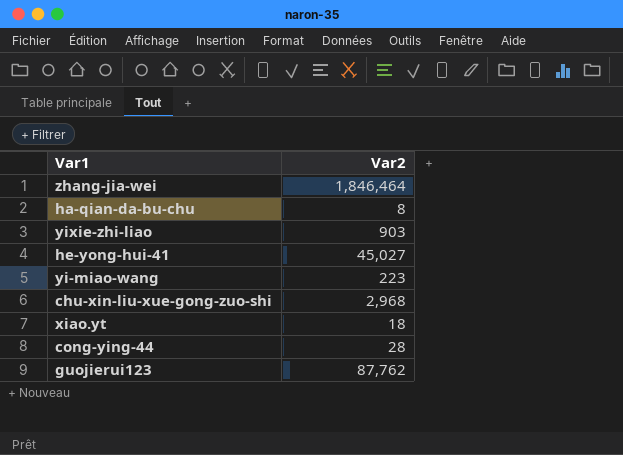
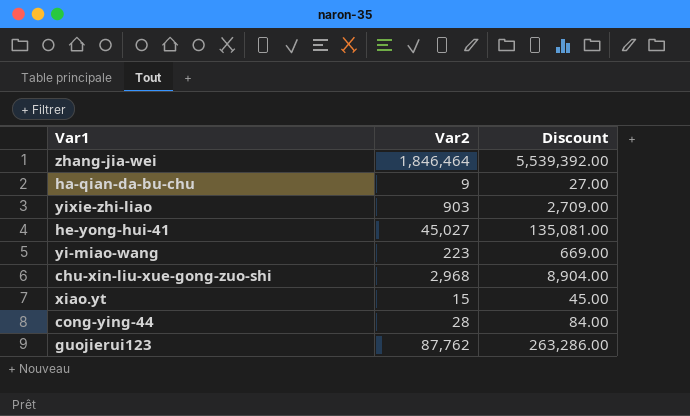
column Discount | formula: none -> [Var2] * 3
ha-qian-da-bu-chu | Var2: 8 -> 9
xiao.yt | Var2: 18 -> 15

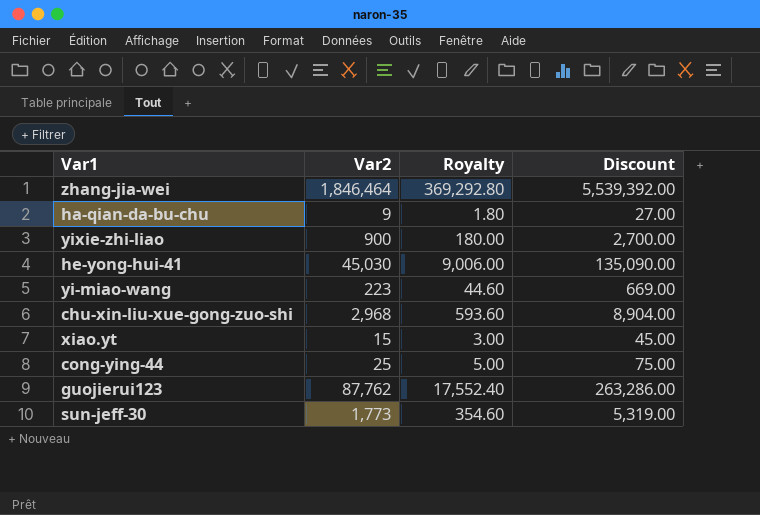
column Royalty | formula: none -> [Var2] * 0.2
yixie-zhi-liao | Var2: 903 -> 900
yixie-zhi-liao | Discount: 2,709.00 -> 2,700.00
he-yong-hui-41 | Var2: 45,027 -> 45,030
he-yong-hui-41 | Discount: 135,081.00 -> 135,090.00
cong-ying-44 | Var2: 28 -> 25
cong-ying-44 | Discount: 84.00 -> 75.00
row sun-jeff-30: none -> 1,773 | 354.60 | 5,319.00

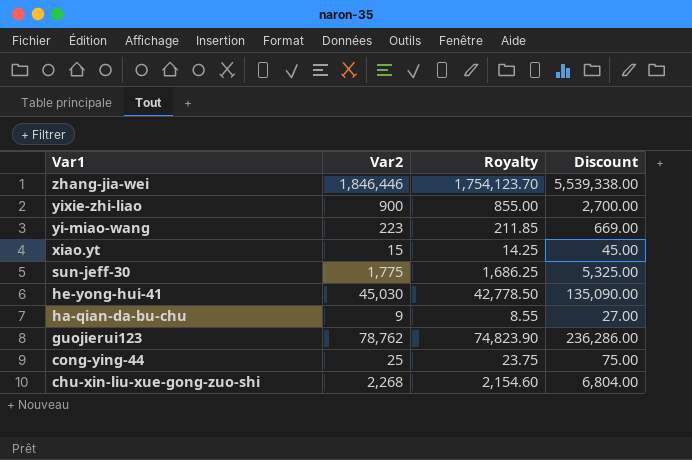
row order: none -> Var1 descending
column Royalty | formula: [Var2] * 0.2 -> [Var2] * 0.95
zhang-jia-wei | Var2: 1,846,464 -> 1,846,446
zhang-jia-wei | Discount: 5,539,392.00 -> 5,539,338.00
sun-jeff-30 | Var2: 1,773 -> 1,775
sun-jeff-30 | Discount: 5,319.00 -> 5,325.00
guojierui123 | Var2: 87,762 -> 78,762
guojierui123 | Discount: 263,286.00 -> 236,286.00
chu-xin-liu-xue-gong-zuo-shi | Var2: 2,968 -> 2,268
chu-xin-liu-xue-gong-zuo-shi | Discount: 8,904.00 -> 6,804.00

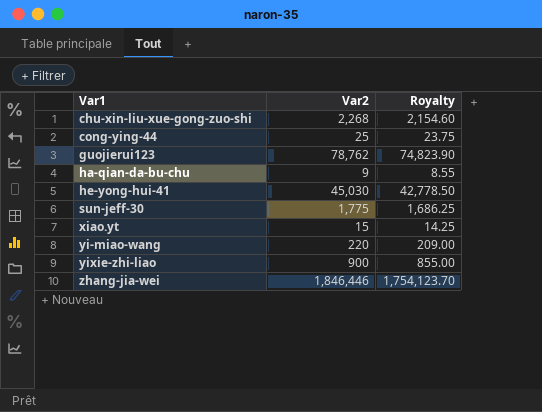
row order: Var1 descending -> Var1 ascending
column Discount | formula: [Var2] * 3 -> none
yi-miao-wang | Var2: 223 -> 220
yi-miao-wang | Royalty: 211.85 -> 209.00

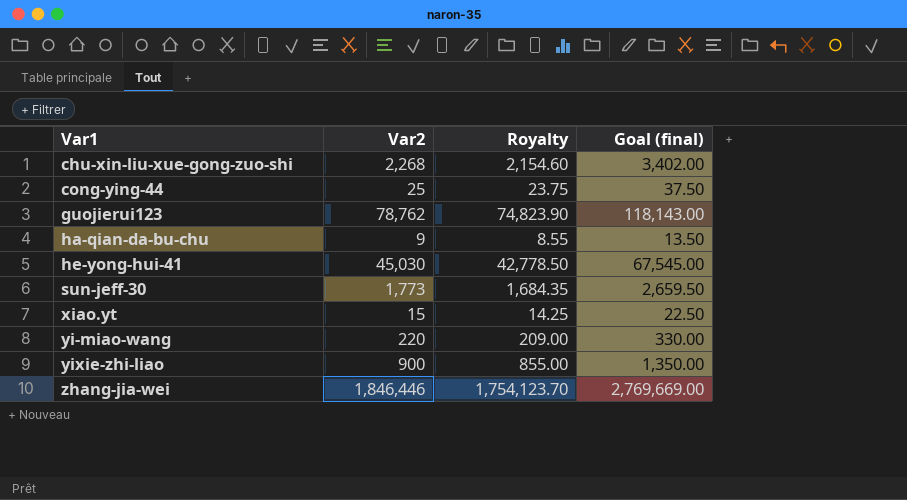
column Goal (final) | formula: none -> [Var2] * 1.5
sun-jeff-30 | Var2: 1,775 -> 1,773
sun-jeff-30 | Royalty: 1,686.25 -> 1,684.35

